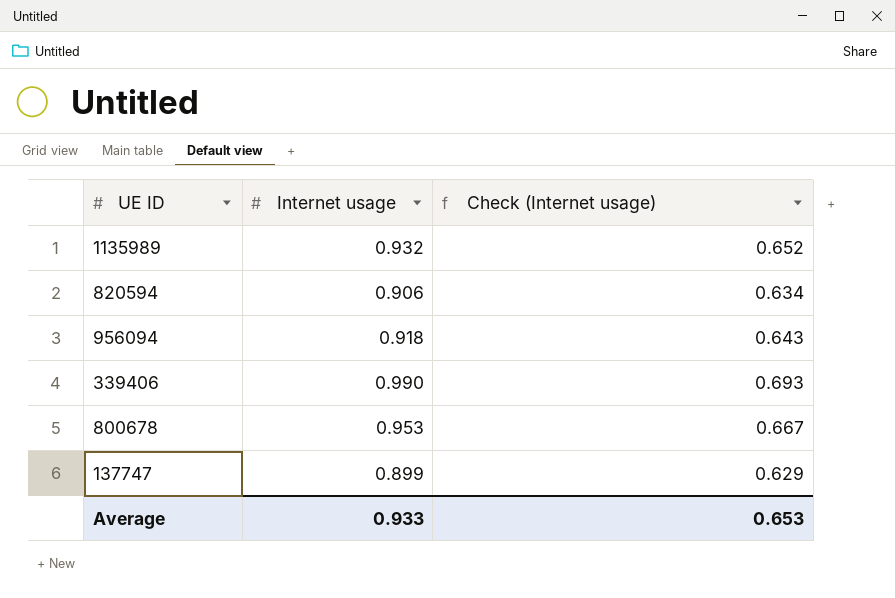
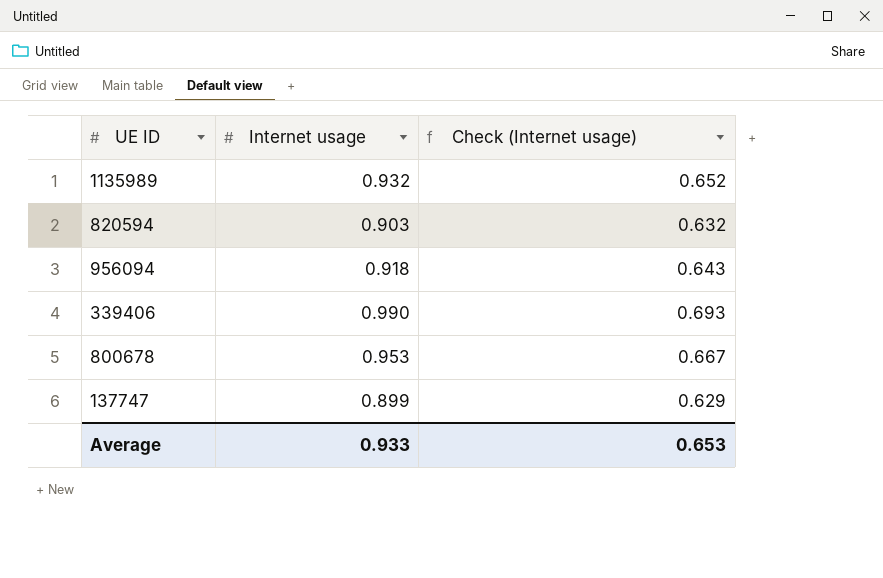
820594 | Internet usage: 0.906 -> 0.903
820594 | Check (Internet usage): 0.634 -> 0.632

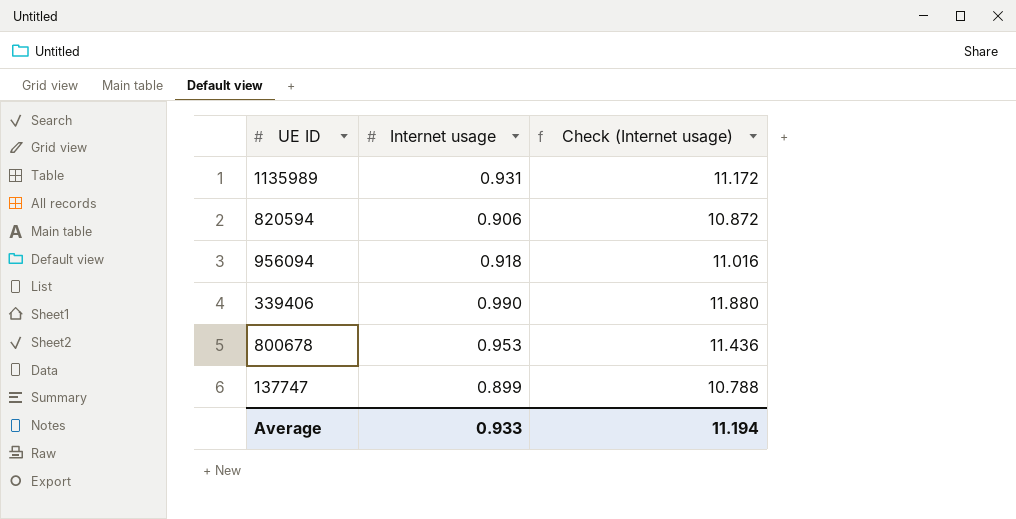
column Check (Internet usage) | formula: [Internet usage] * 0.7 -> [Internet usage] * 12
1135989 | Internet usage: 0.932 -> 0.931
820594 | Internet usage: 0.903 -> 0.906
Average | Check (Internet usage): 0.653 -> 11.194

